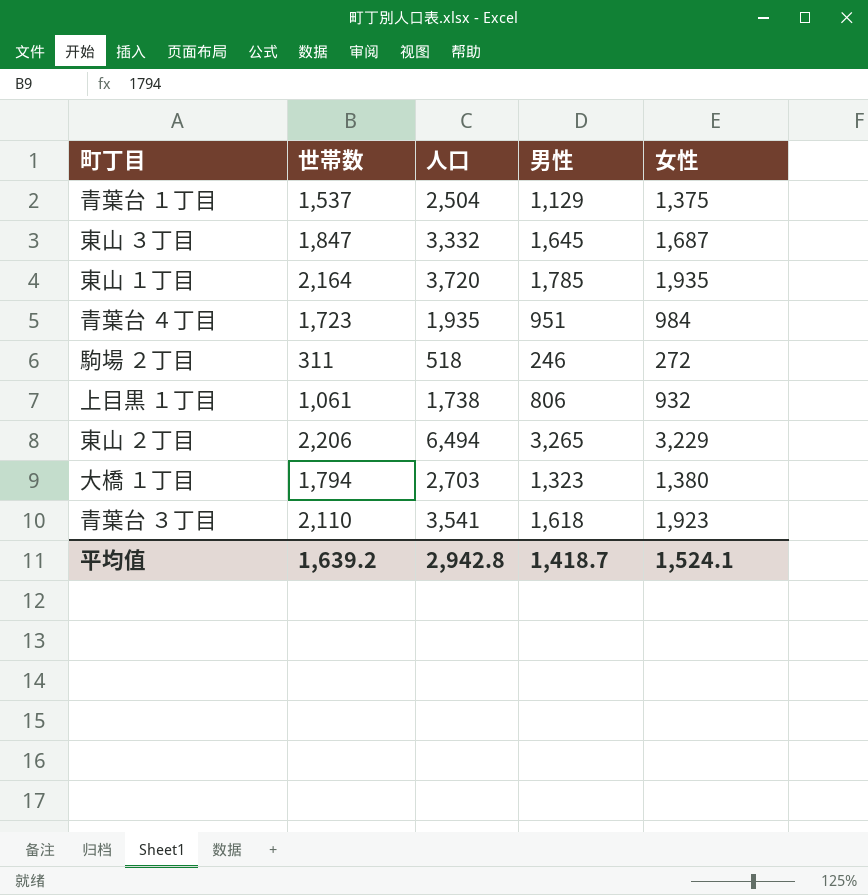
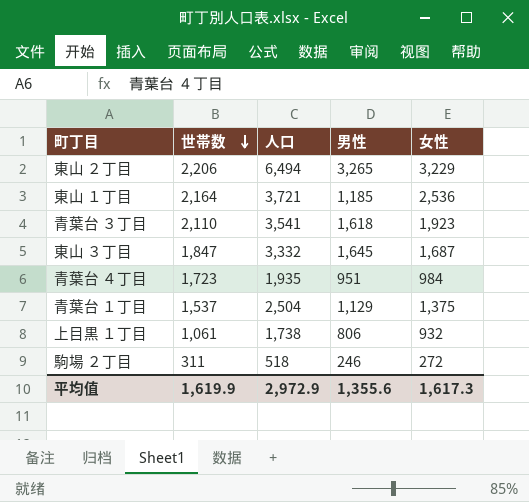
row order: none -> 世帯数 descending
row 大橋 １丁目: 1,794 | 2,703 | 1,323 | 1,380 -> none
東山 １丁目 | 人口: 3,720 -> 3,721
東山 １丁目 | 男性: 1,785 -> 1,185
東山 １丁目 | 女性: 1,935 -> 2,536
平均值 | 世帯数: 1,639.2 -> 1,619.9
平均值 | 人口: 2,942.8 -> 2,972.9
平均值 | 男性: 1,418.7 -> 1,355.6
平均值 | 女性: 1,524.1 -> 1,617.3

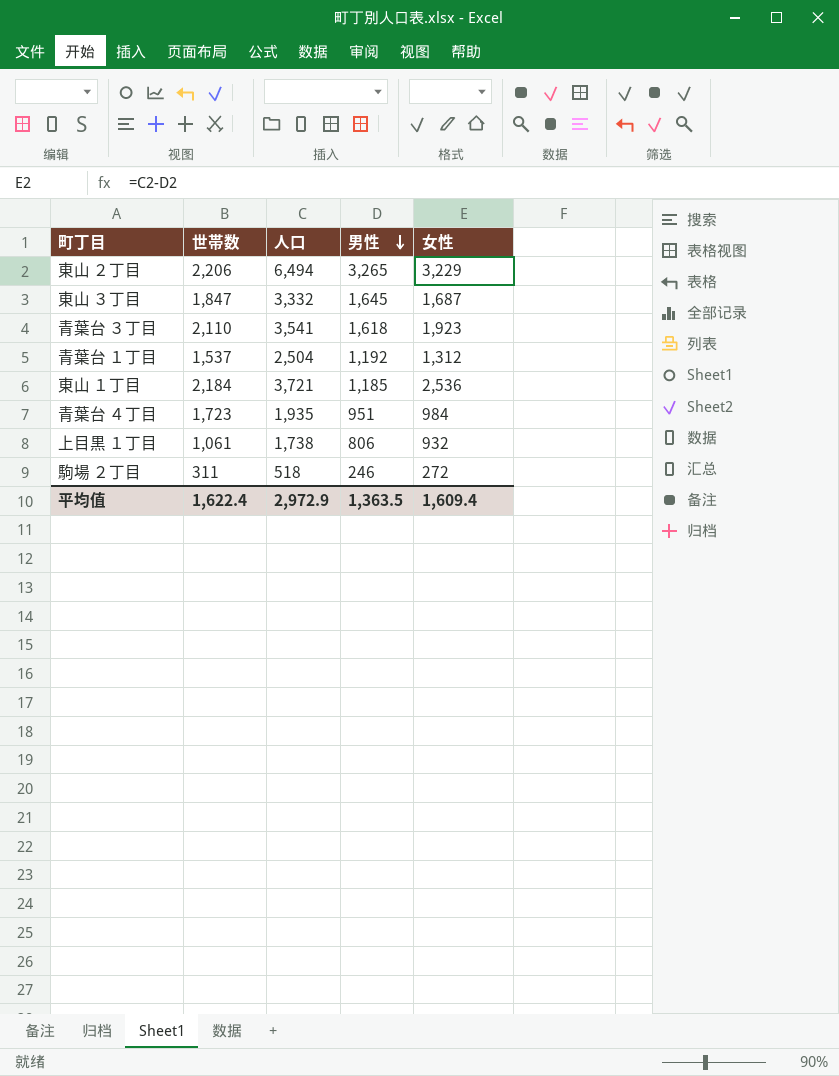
row order: 世帯数 descending -> 男性 descending
青葉台 １丁目 | 男性: 1,129 -> 1,192
青葉台 １丁目 | 女性: 1,375 -> 1,312
東山 １丁目 | 世帯数: 2,164 -> 2,184
平均值 | 世帯数: 1,619.9 -> 1,622.4
平均值 | 男性: 1,355.6 -> 1,363.5
平均值 | 女性: 1,617.3 -> 1,609.4

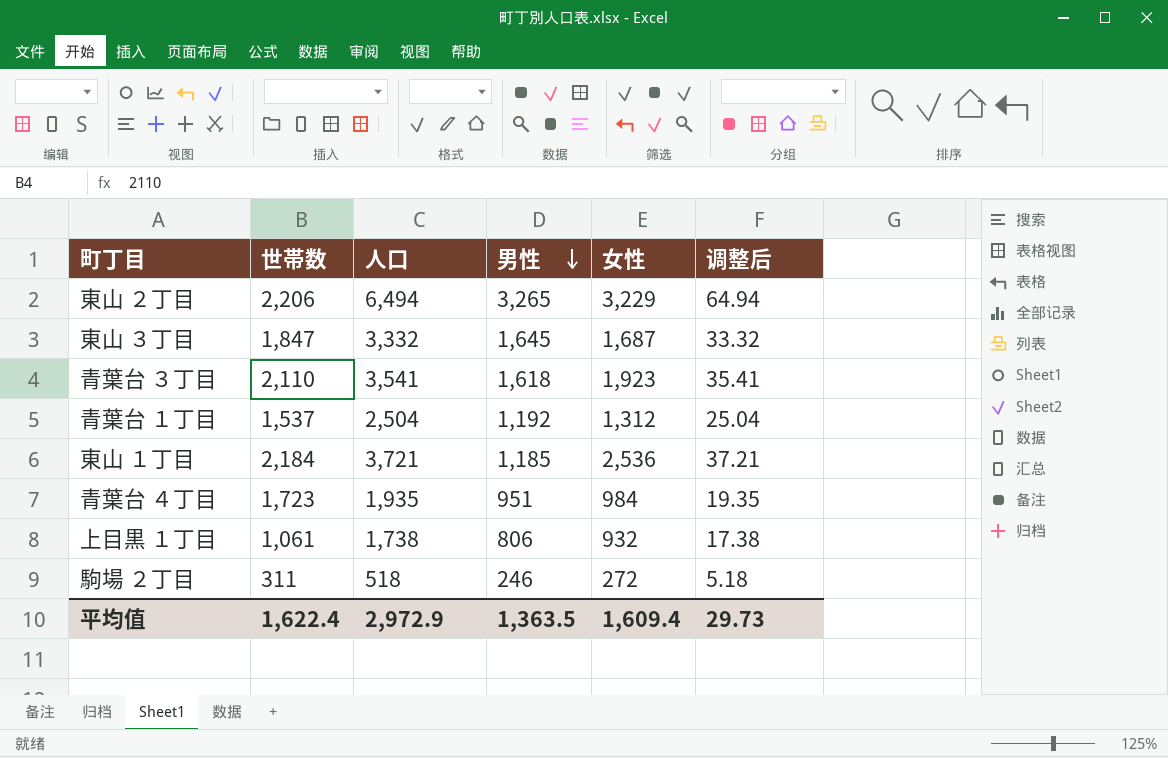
column 调整后 | formula: none -> [人口] * 0.01

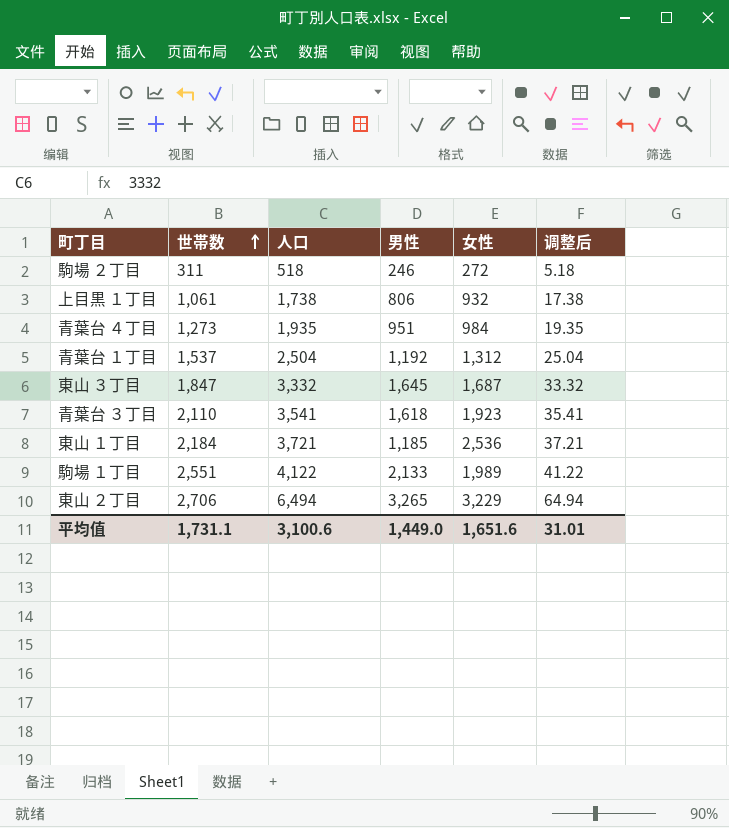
row order: 男性 descending -> 世帯数 ascending
青葉台 ４丁目 | 世帯数: 1,723 -> 1,273
row 駒場 １丁目: none -> 2,551 | 4,122 | 2,133 | 1,989 | 41.22
東山 ２丁目 | 世帯数: 2,206 -> 2,706
平均值 | 世帯数: 1,622.4 -> 1,731.1
平均值 | 人口: 2,972.9 -> 3,100.6
平均值 | 男性: 1,363.5 -> 1,449.0
平均值 | 女性: 1,609.4 -> 1,651.6
平均值 | 调整后: 29.73 -> 31.01

